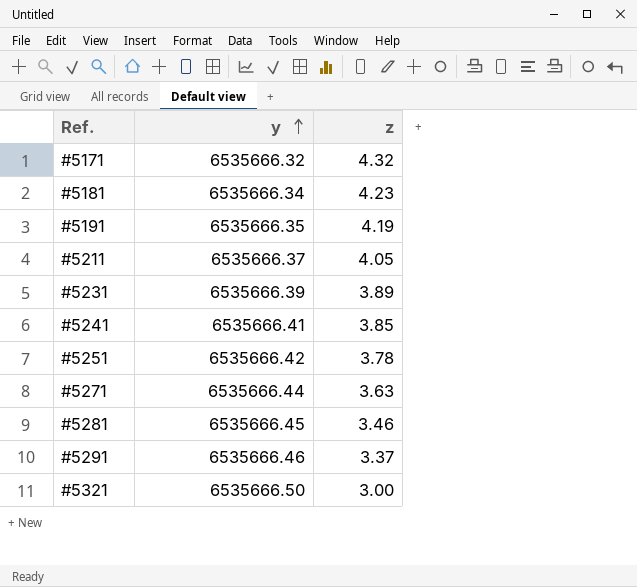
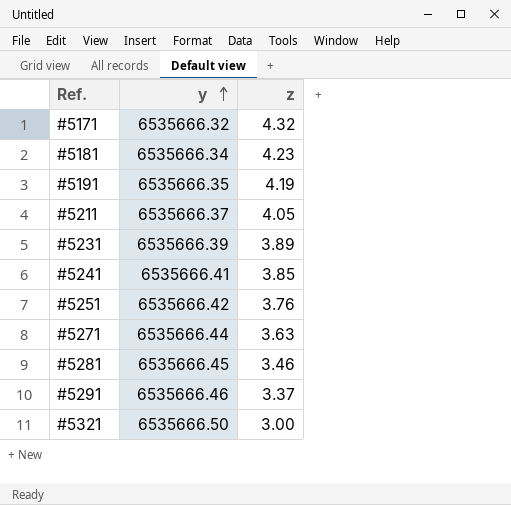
#5251 | z: 3.78 -> 3.76

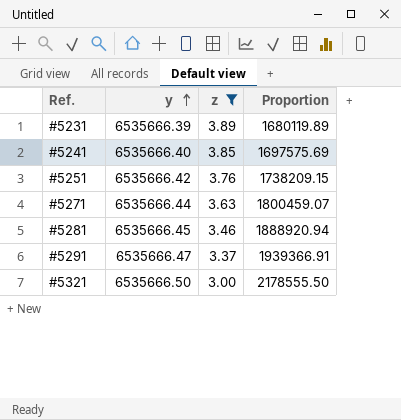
filter: none -> z <= 3.89
column Proportion | formula: none -> [y] / [z]
#5241 | y: 6535666.41 -> 6535666.40
#5291 | y: 6535666.46 -> 6535666.47

